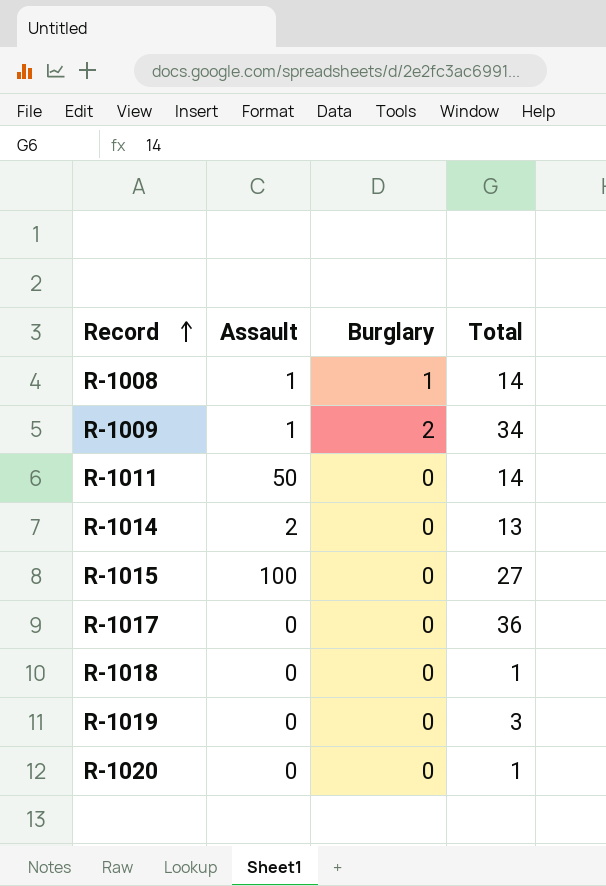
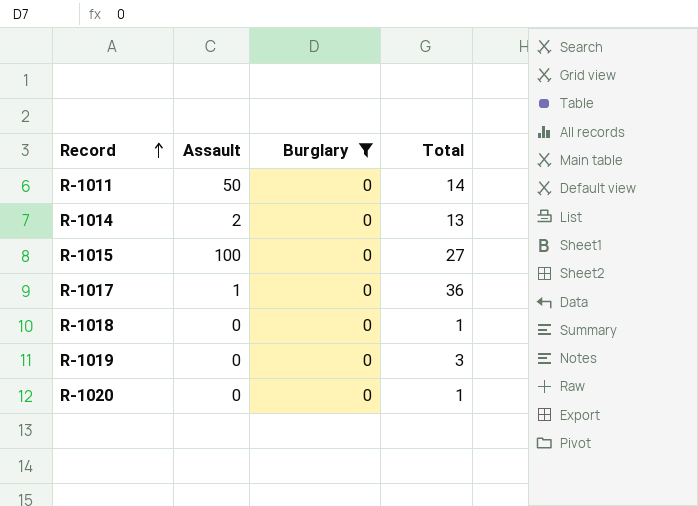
filter: none -> Burglary = 0
R-1017 | Assault: 0 -> 1

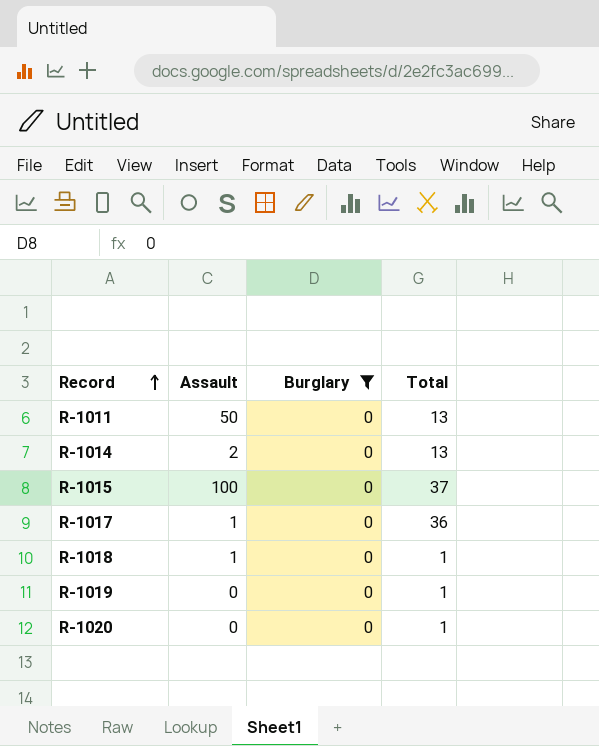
R-1011 | Total: 14 -> 13
R-1015 | Total: 27 -> 37
R-1018 | Assault: 0 -> 1
R-1019 | Total: 3 -> 1

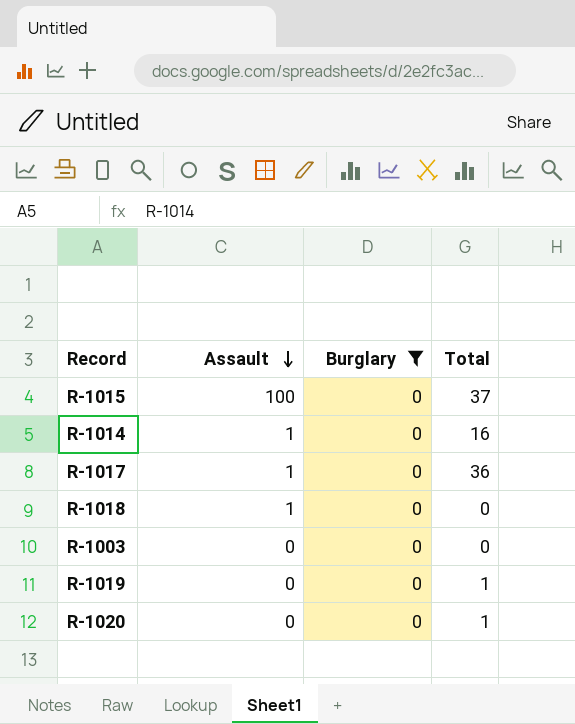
row order: Record ascending -> Assault descending
row R-1011: 50 | 0 | 13 -> none
R-1014 | Assault: 2 -> 1
R-1014 | Total: 13 -> 16
R-1018 | Total: 1 -> 0
row R-1003: none -> 0 | 0 | 0

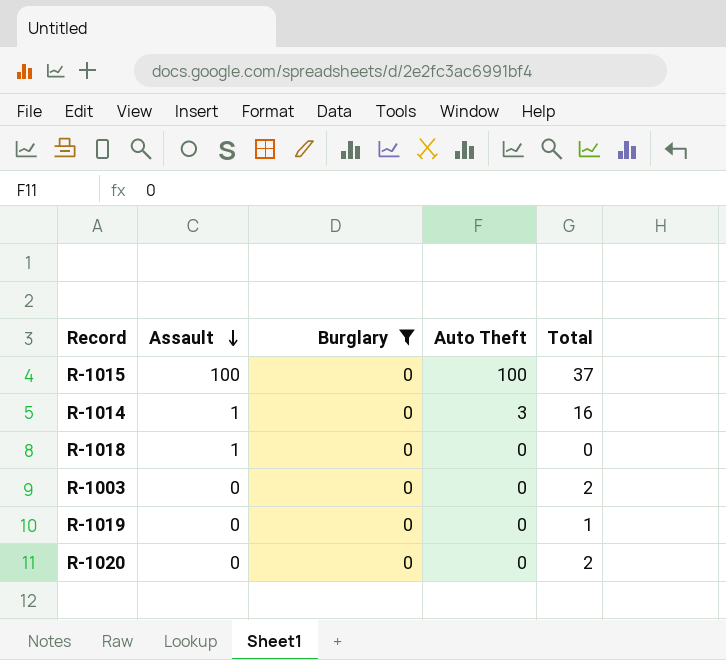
column Auto Theft | position: none -> 4
row R-1017: 1 | 0 | 36 -> none
R-1003 | Total: 0 -> 2
R-1020 | Total: 1 -> 2

